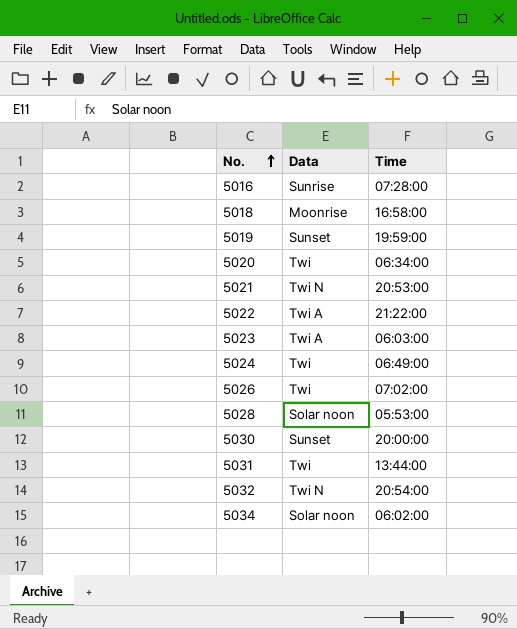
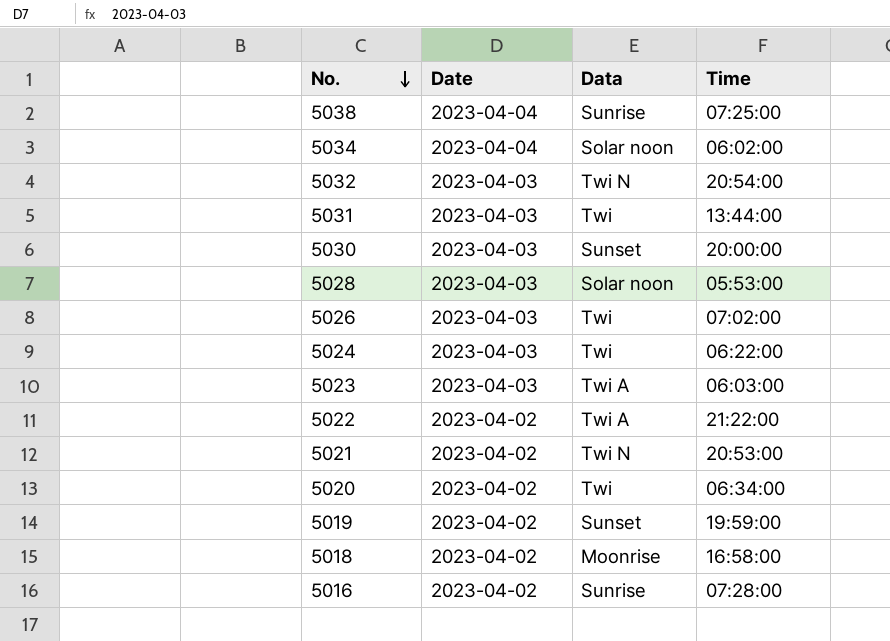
row order: No. ascending -> No. descending
column Date | position: none -> 2
row 5038: none -> 2023-04-04 | Sunrise | 07:25:00
5024 | Time: 06:49:00 -> 06:22:00

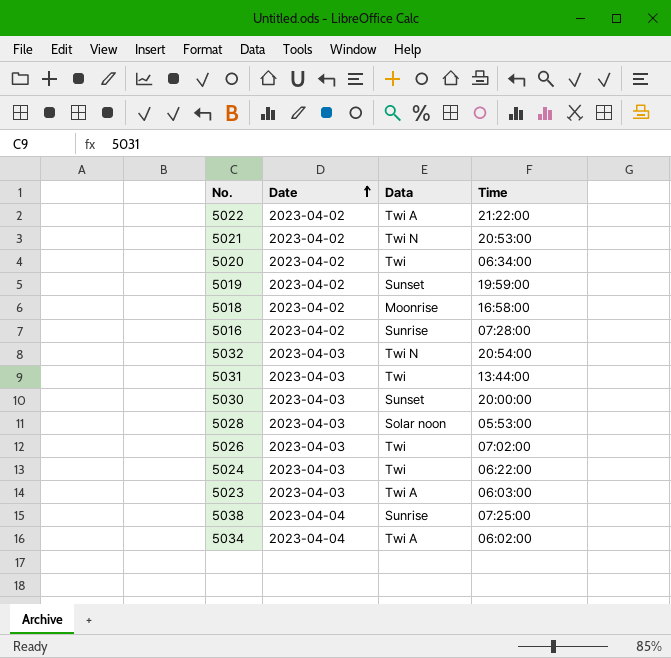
row order: No. descending -> Date ascending
5034 | Data: Solar noon -> Twi A

